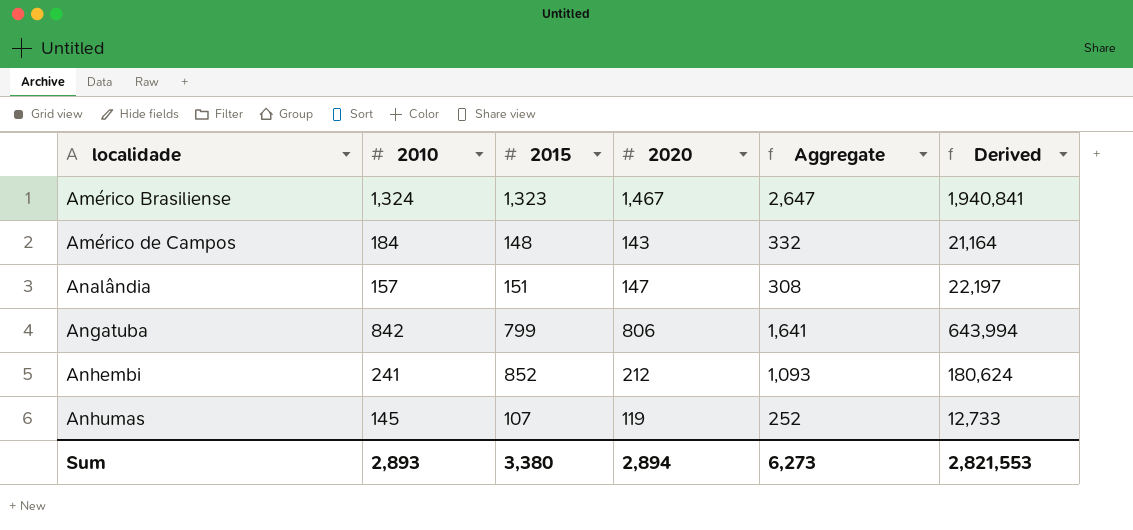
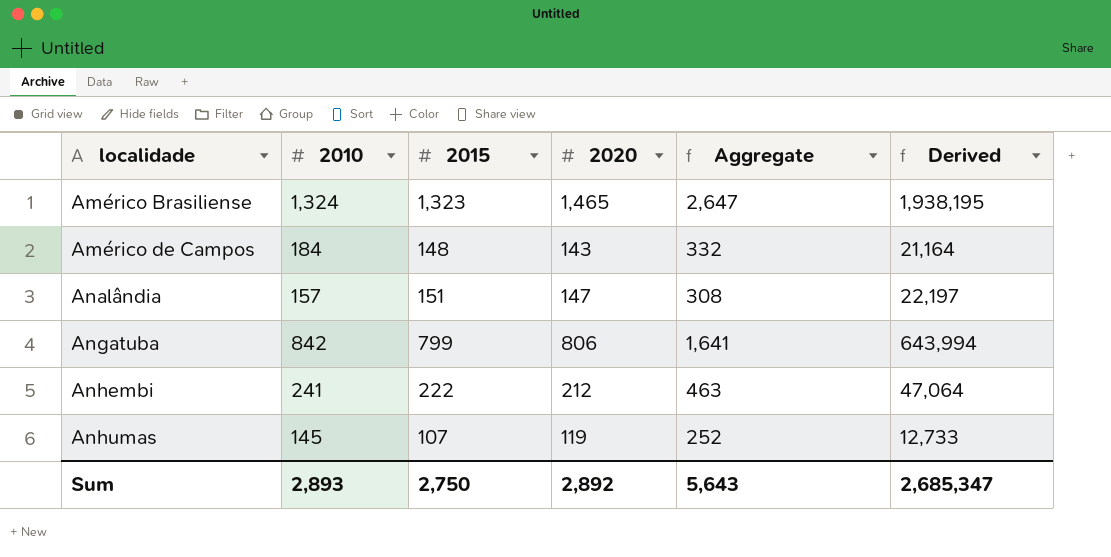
Américo Brasiliense | 2020: 1,467 -> 1,465
Américo Brasiliense | Derived: 1,940,841 -> 1,938,195
Anhembi | 2015: 852 -> 222
Anhembi | Aggregate: 1,093 -> 463
Anhembi | Derived: 180,624 -> 47,064
Sum | 2015: 3,380 -> 2,750
Sum | 2020: 2,894 -> 2,892
Sum | Aggregate: 6,273 -> 5,643
Sum | Derived: 2,821,553 -> 2,685,347

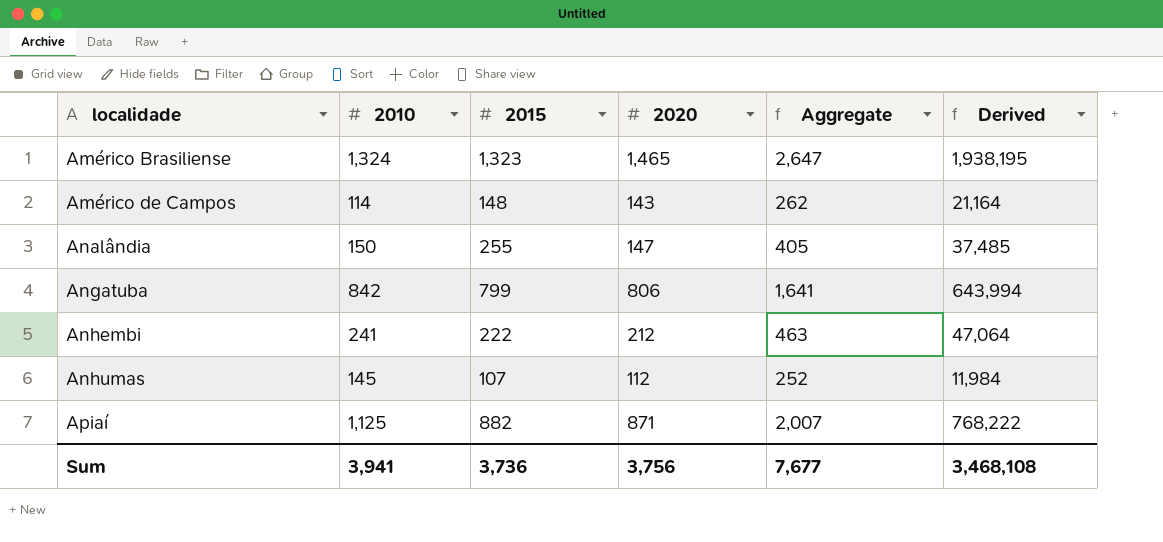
Américo de Campos | 2010: 184 -> 114
Américo de Campos | Aggregate: 332 -> 262
Analândia | 2010: 157 -> 150
Analândia | 2015: 151 -> 255
Analândia | Aggregate: 308 -> 405
Analândia | Derived: 22,197 -> 37,485
Anhumas | 2020: 119 -> 112
Anhumas | Derived: 12,733 -> 11,984
row Apiaí: none -> 1,125 | 882 | 871 | 2,007 | 768,222
Sum | 2010: 2,893 -> 3,941
Sum | 2015: 2,750 -> 3,736
Sum | 2020: 2,892 -> 3,756
Sum | Aggregate: 5,643 -> 7,677
Sum | Derived: 2,685,347 -> 3,468,108

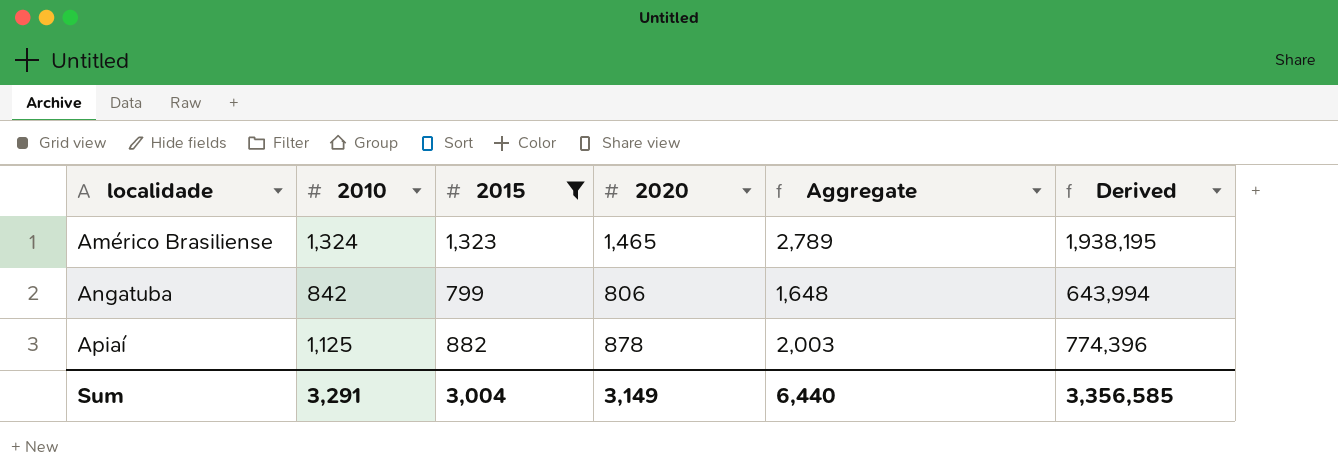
filter: none -> 2015 >= 799
column Aggregate | formula: [2010] + [2015] -> [2010] + [2020]
Apiaí | 2020: 871 -> 878
Apiaí | Derived: 768,222 -> 774,396
Sum | 2010: 3,941 -> 3,291
Sum | 2015: 3,736 -> 3,004
Sum | 2020: 3,756 -> 3,149
Sum | Aggregate: 7,677 -> 6,440
Sum | Derived: 3,468,108 -> 3,356,585

